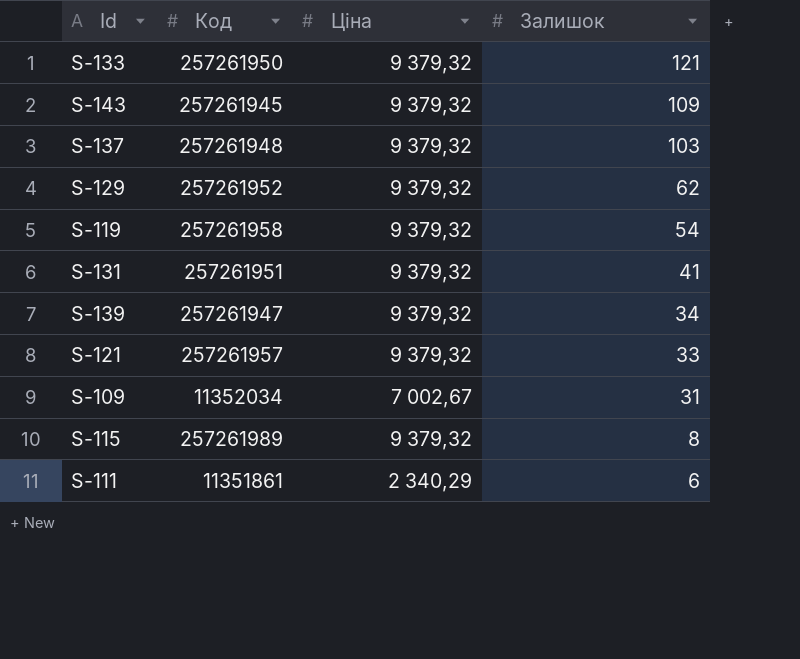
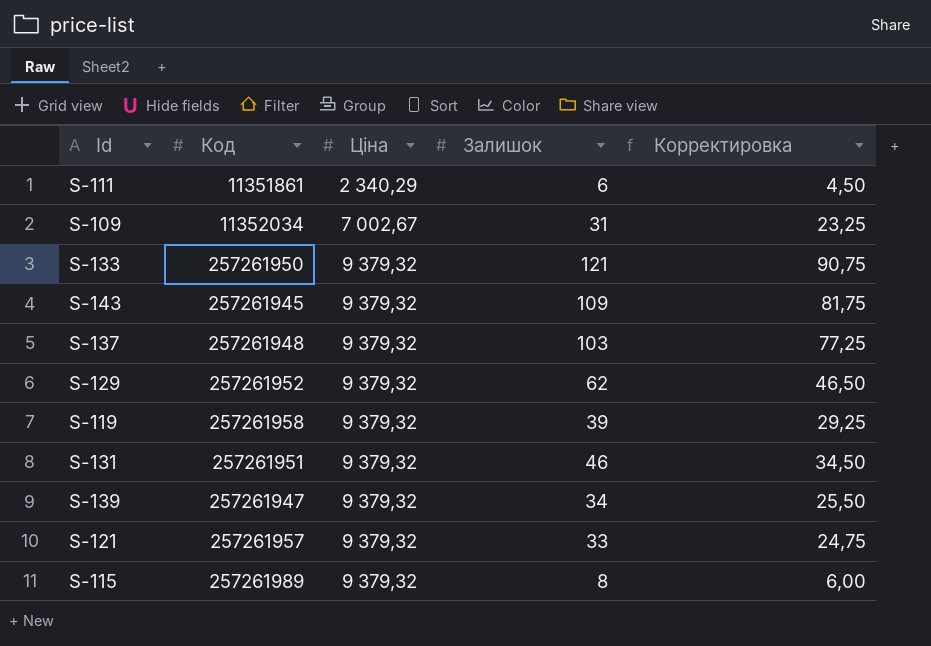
row order: Залишок descending -> Ціна ascending
column Корректировка | formula: none -> [Залишок] * 0,75
S-119 | Залишок: 54 -> 39
S-131 | Залишок: 41 -> 46

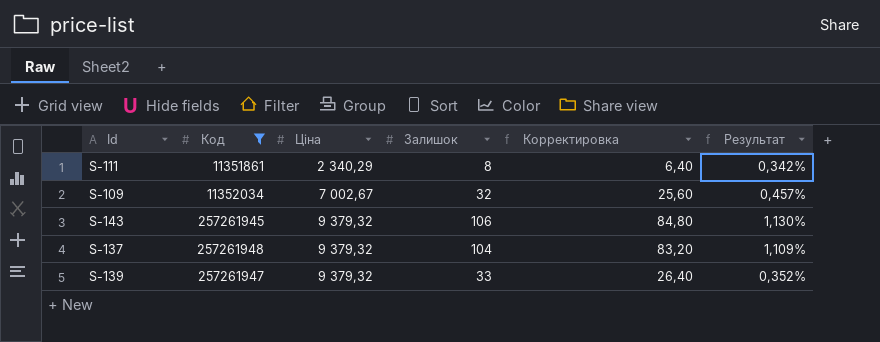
filter: none -> Код <= 257261948
column Корректировка | formula: [Залишок] * 0,75 -> [Залишок] * 0,8
column Результат | formula: none -> [Залишок] / [Ціна]
S-111 | Залишок: 6 -> 8
S-109 | Залишок: 31 -> 32
S-143 | Залишок: 109 -> 106
S-137 | Залишок: 103 -> 104
S-139 | Залишок: 34 -> 33

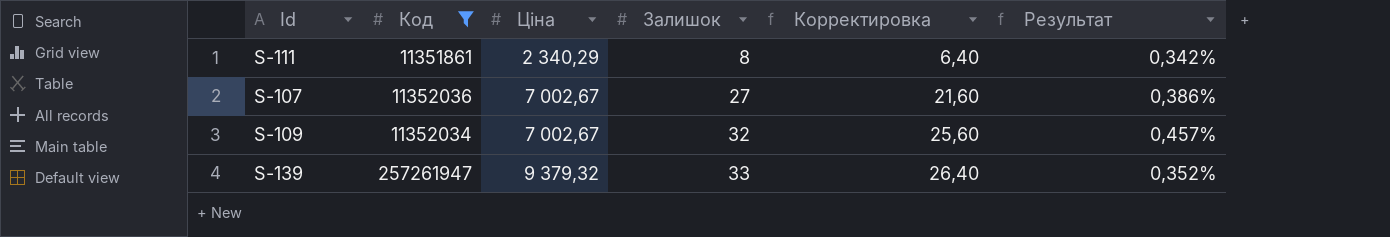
row S-143: 257261945 | 9 379,32 | 106 | 84,80 | 1,130% -> none
row S-137: 257261948 | 9 379,32 | 104 | 83,20 | 1,109% -> none
row S-107: none -> 11352036 | 7 002,67 | 27 | 21,60 | 0,386%

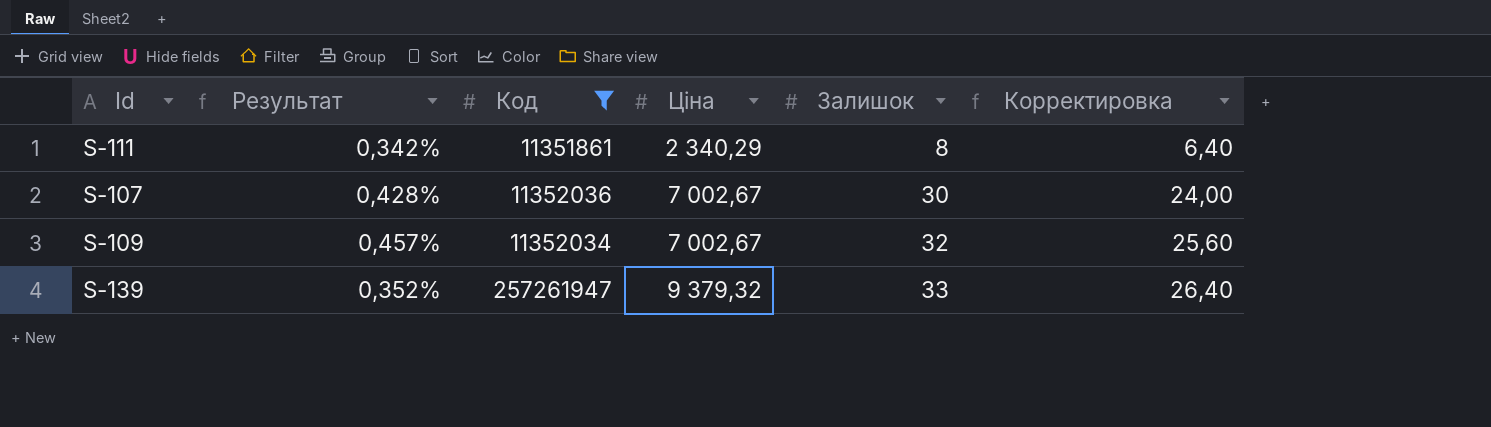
column Результат | position: 6 -> 2
S-107 | Результат: 0,386% -> 0,428%
S-107 | Залишок: 27 -> 30
S-107 | Корректировка: 21,60 -> 24,00

